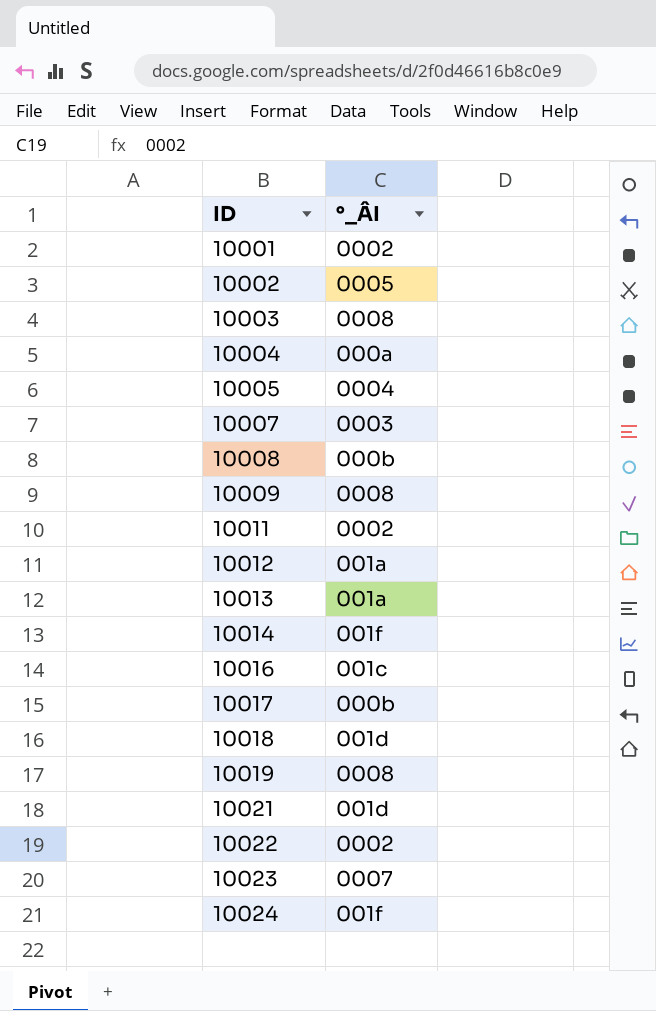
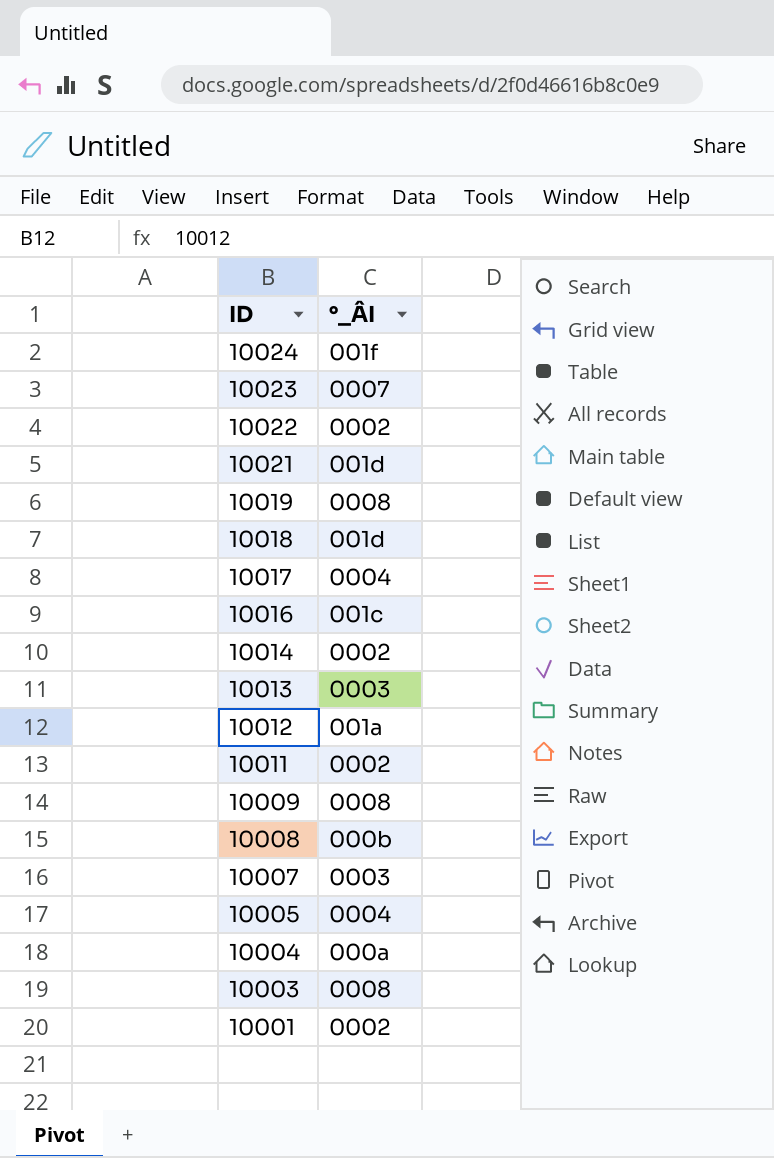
row order: ID ascending -> ID descending
row 10002: 0005 -> none
10017 | °_ÂI: 000b -> 0004
10014 | °_ÂI: 001f -> 0002
10013 | °_ÂI: 001a -> 0003

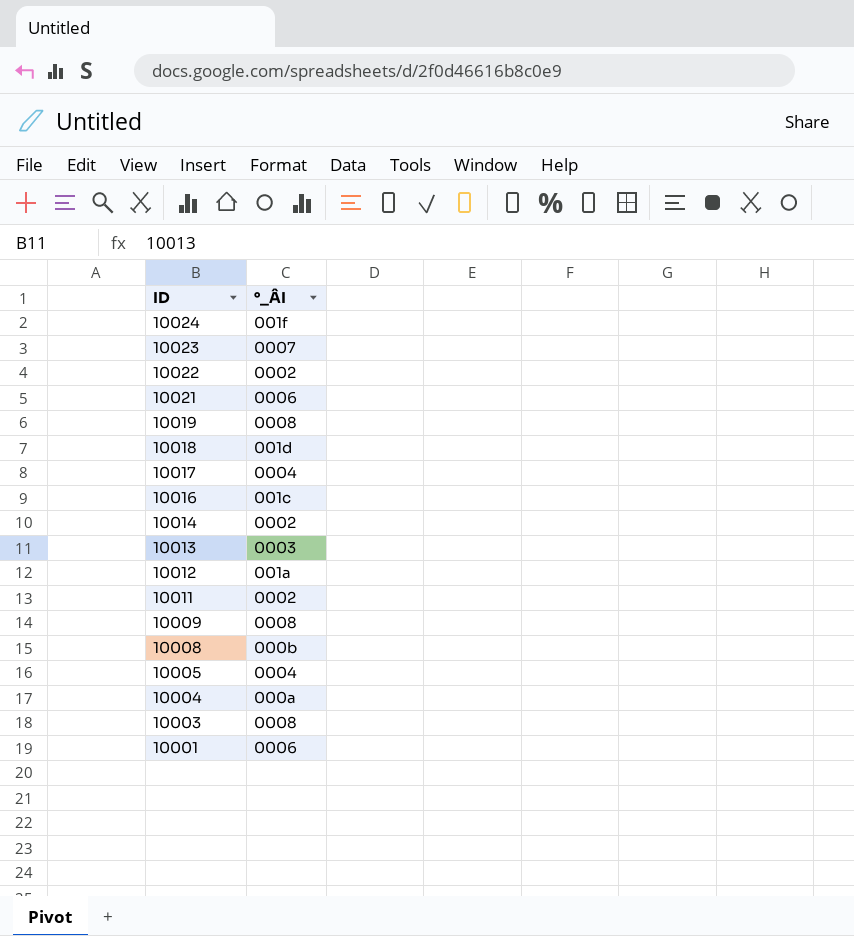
row 10007: 0003 -> none
10021 | °_ÂI: 001d -> 0006
10001 | °_ÂI: 0002 -> 0006

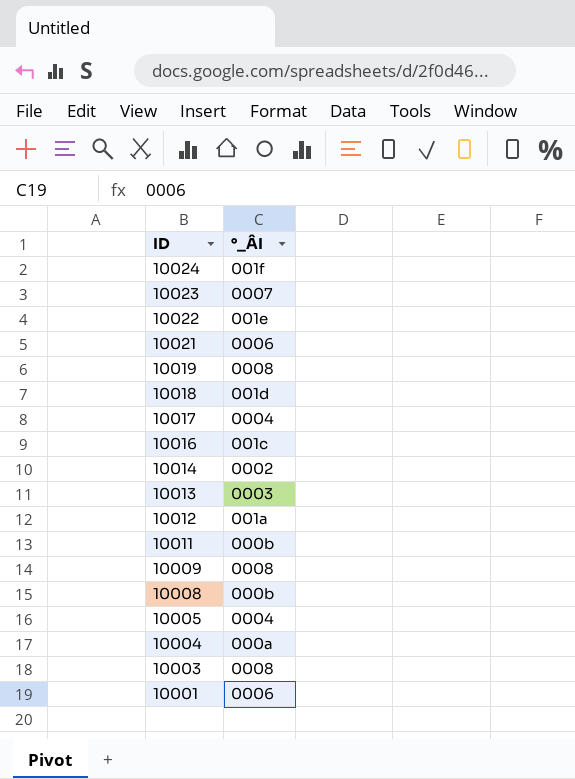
10022 | °_ÂI: 0002 -> 001e
10011 | °_ÂI: 0002 -> 000b

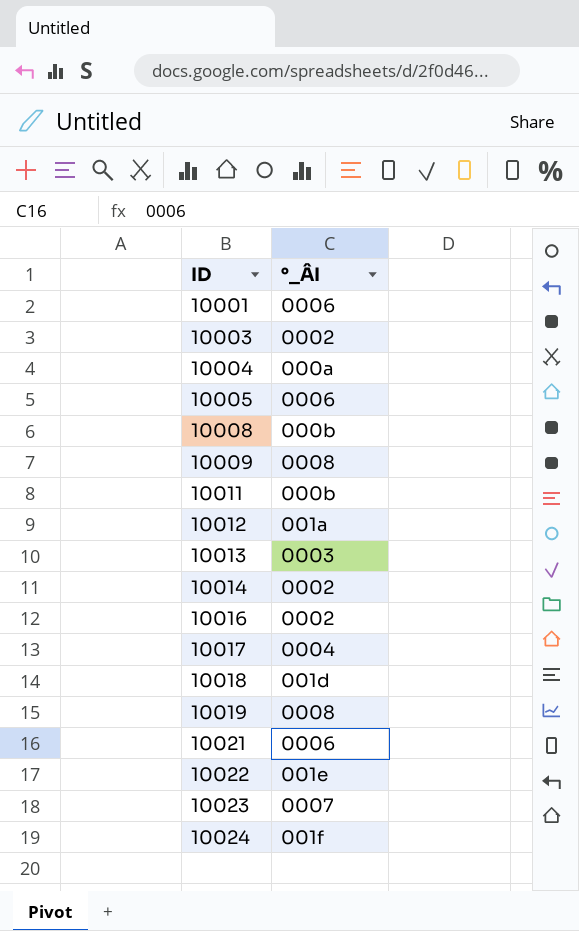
row order: ID descending -> ID ascending
10003 | °_ÂI: 0008 -> 0002
10005 | °_ÂI: 0004 -> 0006
10016 | °_ÂI: 001c -> 0002

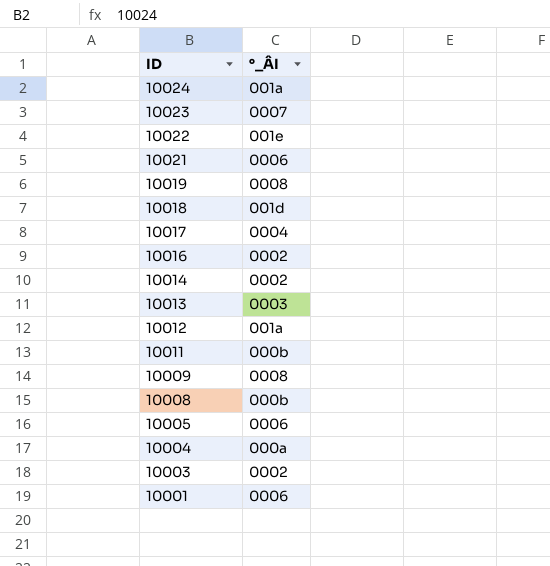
row order: ID ascending -> ID descending
10024 | °_ÂI: 001f -> 001a

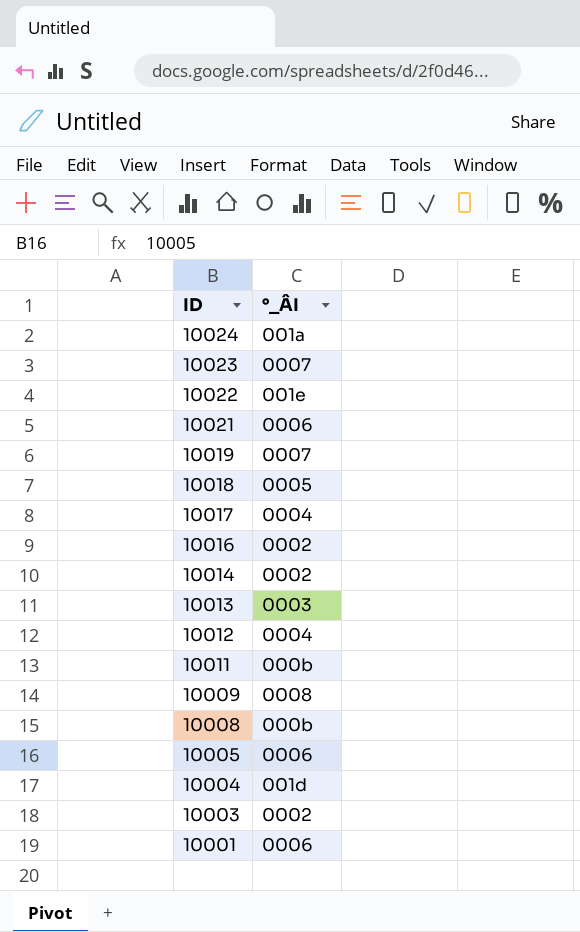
10019 | °_ÂI: 0008 -> 0007
10018 | °_ÂI: 001d -> 0005
10012 | °_ÂI: 001a -> 0004
10004 | °_ÂI: 000a -> 001d

